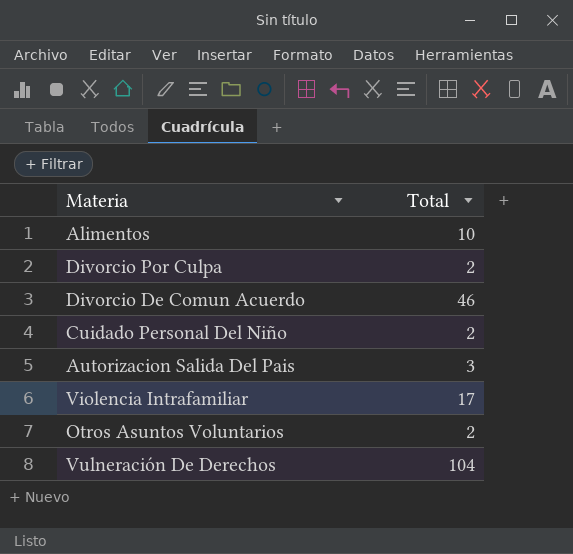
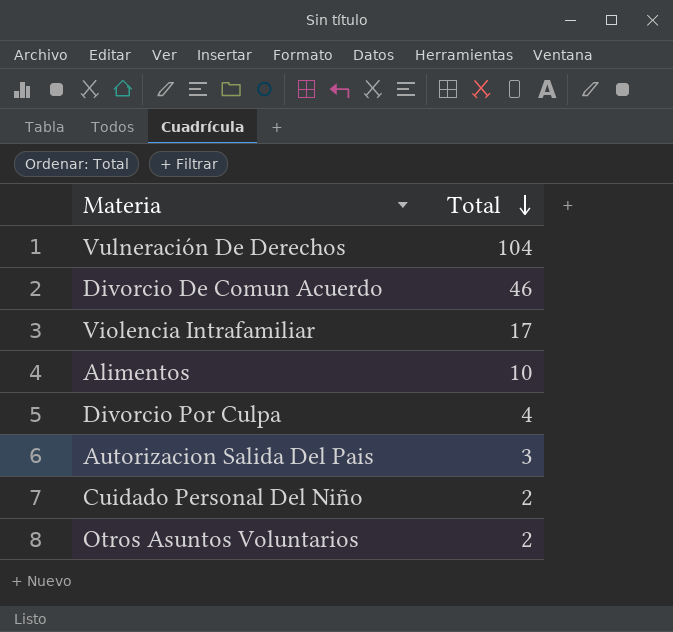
row order: none -> Total descending
Divorcio Por Culpa | Total: 2 -> 4

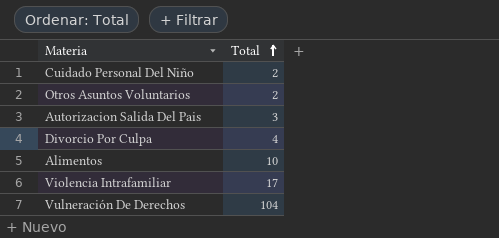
row order: Total descending -> Total ascending
row Divorcio De Comun Acuerdo: 46 -> none

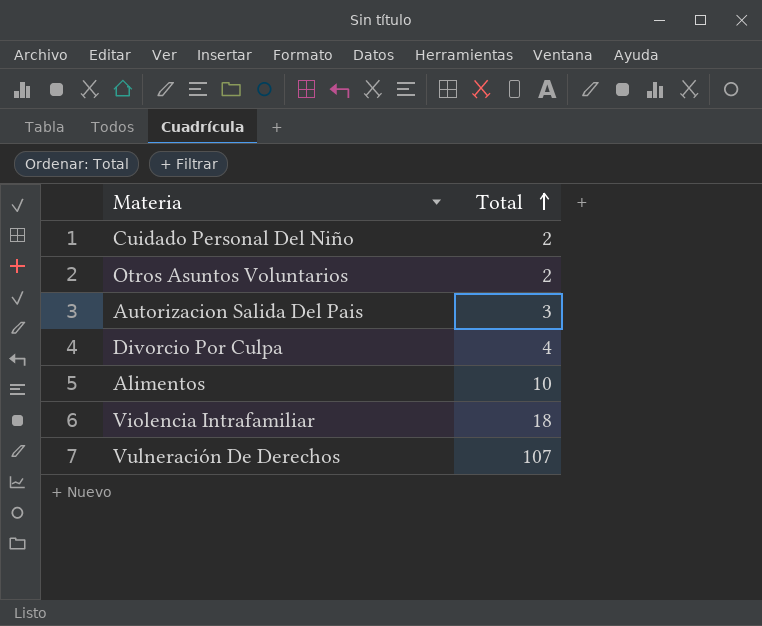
Violencia Intrafamiliar | Total: 17 -> 18
Vulneración De Derechos | Total: 104 -> 107

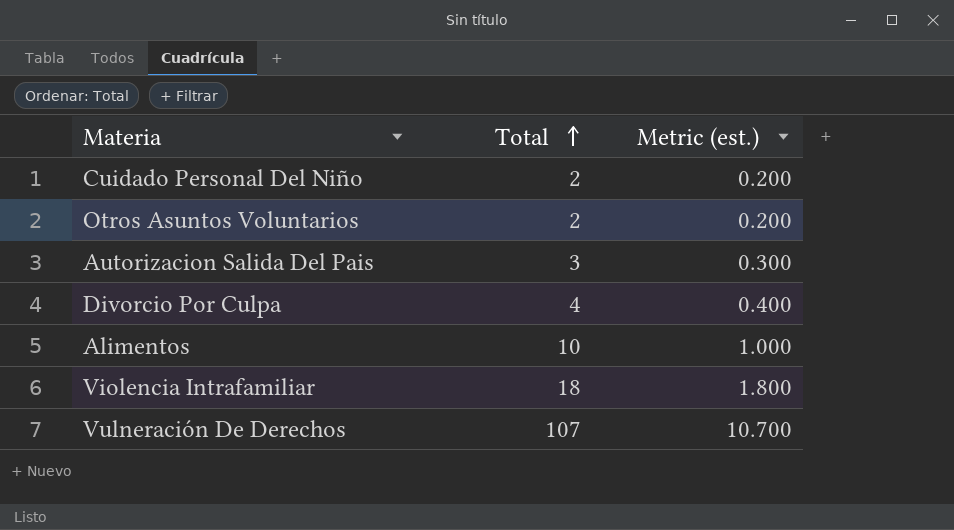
column Metric (est.) | formula: none -> [Total] * 0.1

